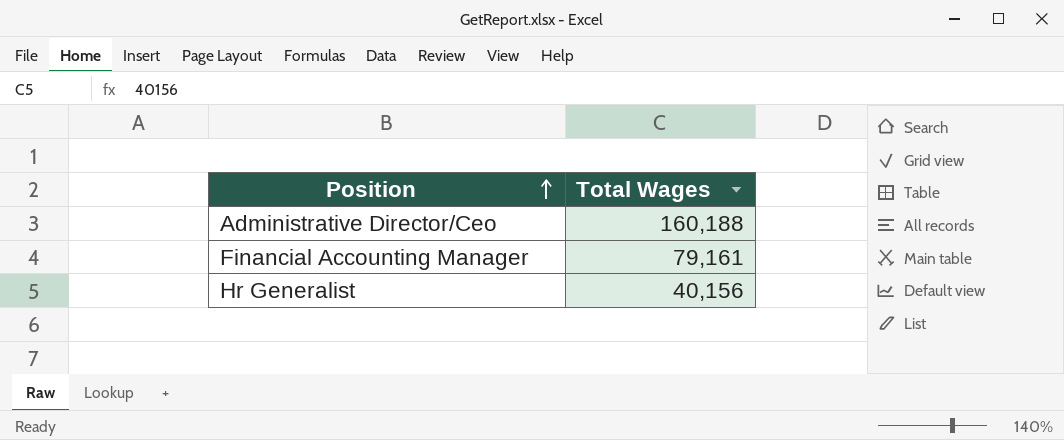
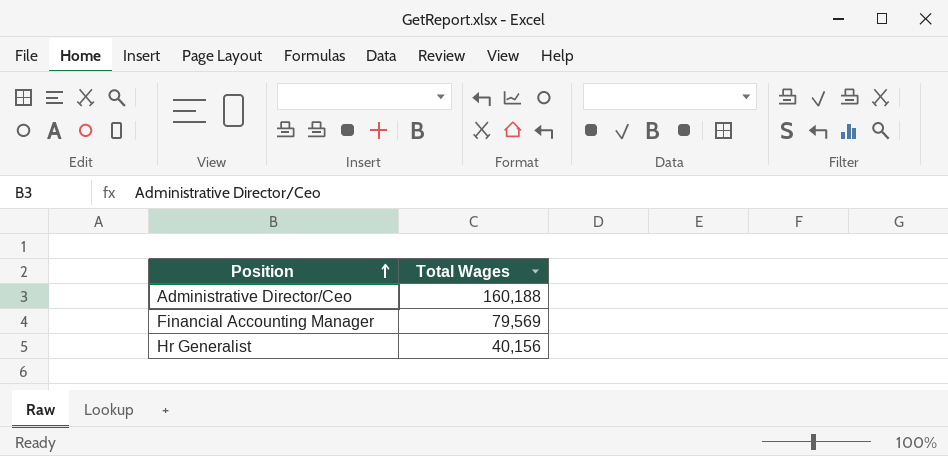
Financial Accounting Manager | Total Wages: 79,161 -> 79,569

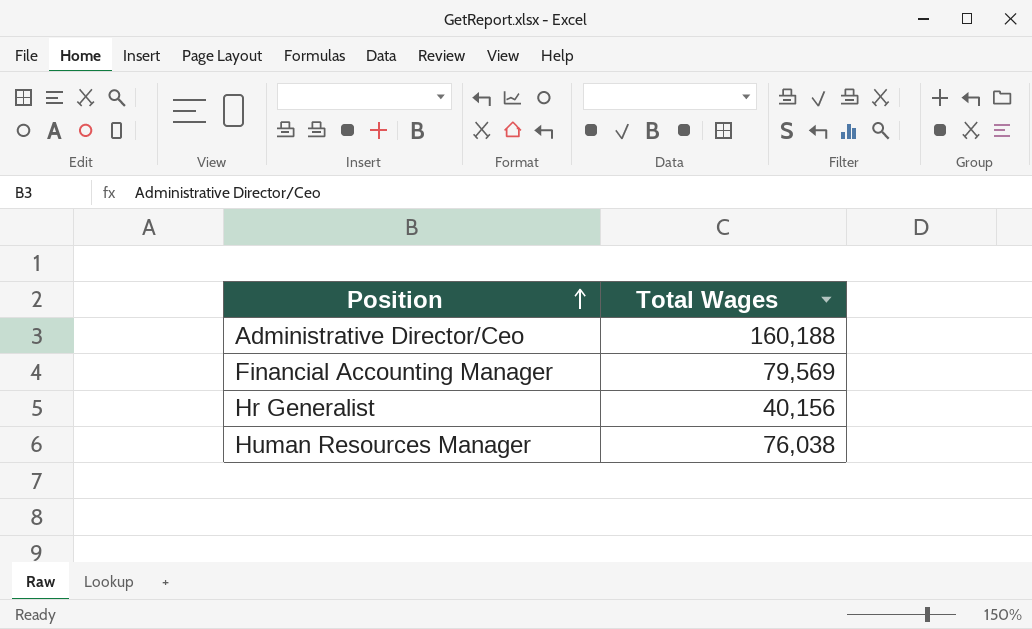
row Human Resources Manager: none -> 76,038

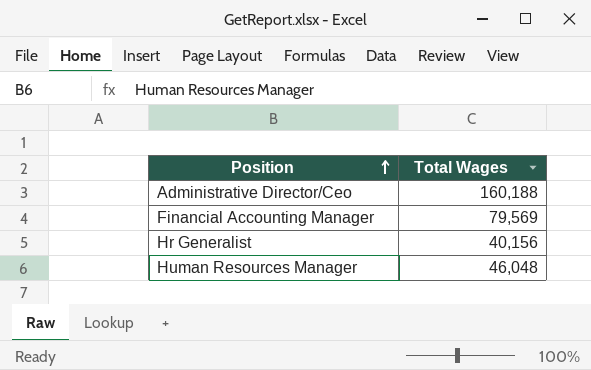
Human Resources Manager | Total Wages: 76,038 -> 46,048

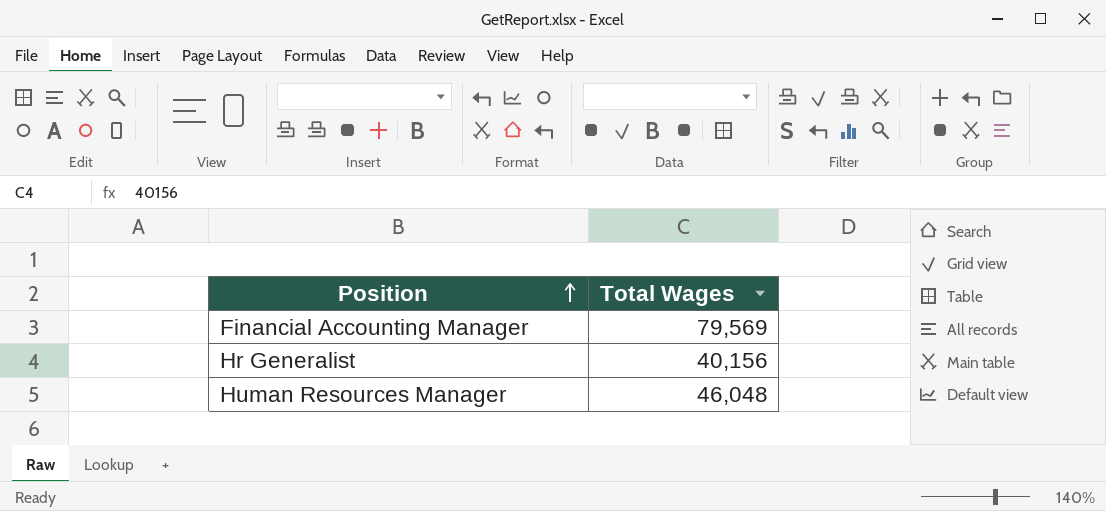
row Administrative Director/Ceo: 160,188 -> none

